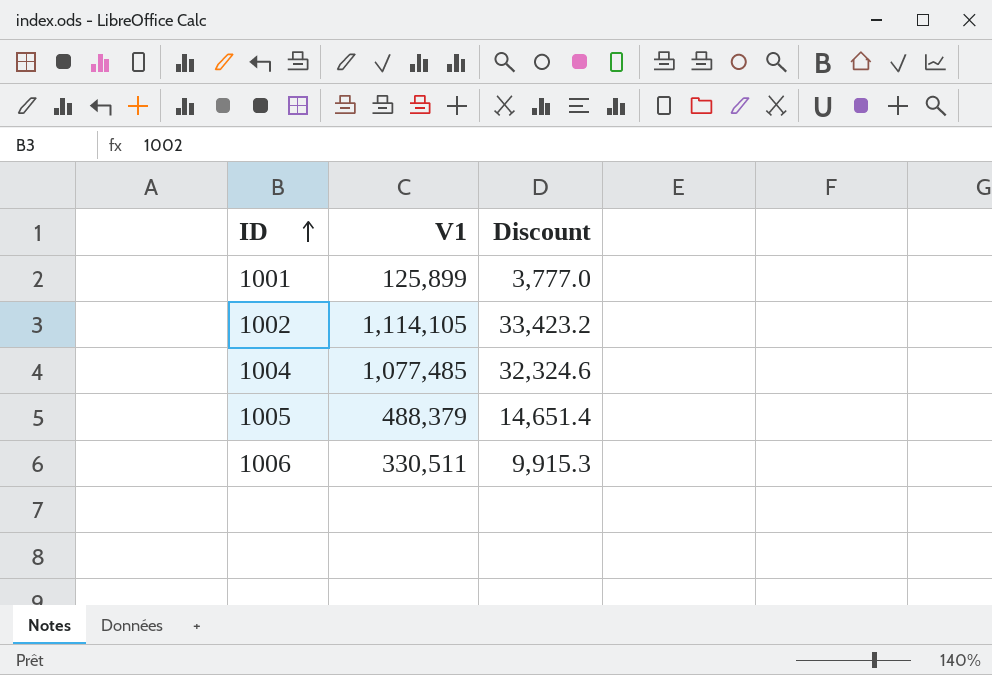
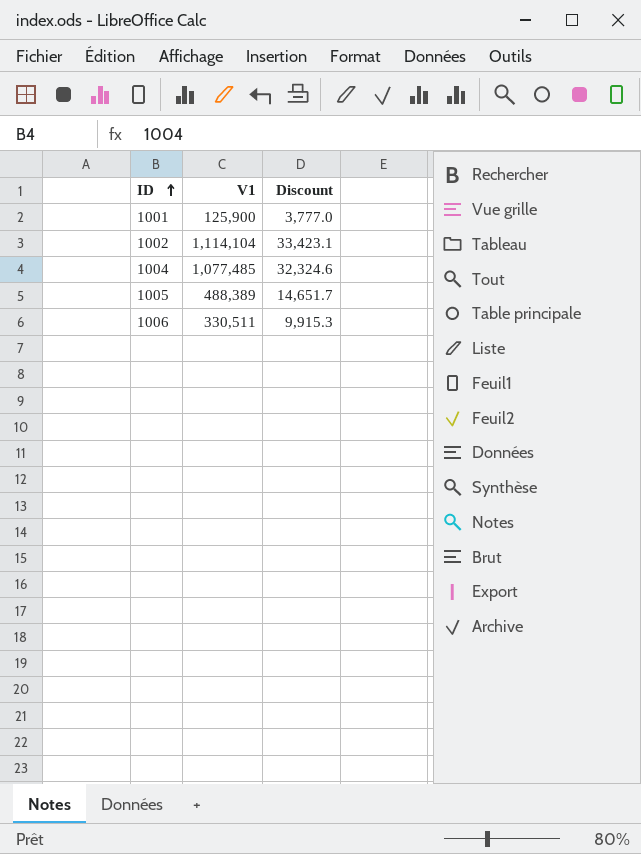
1001 | V1: 125,899 -> 125,900
1002 | V1: 1,114,105 -> 1,114,104
1002 | Discount: 33,423.2 -> 33,423.1
1005 | V1: 488,379 -> 488,389
1005 | Discount: 14,651.4 -> 14,651.7

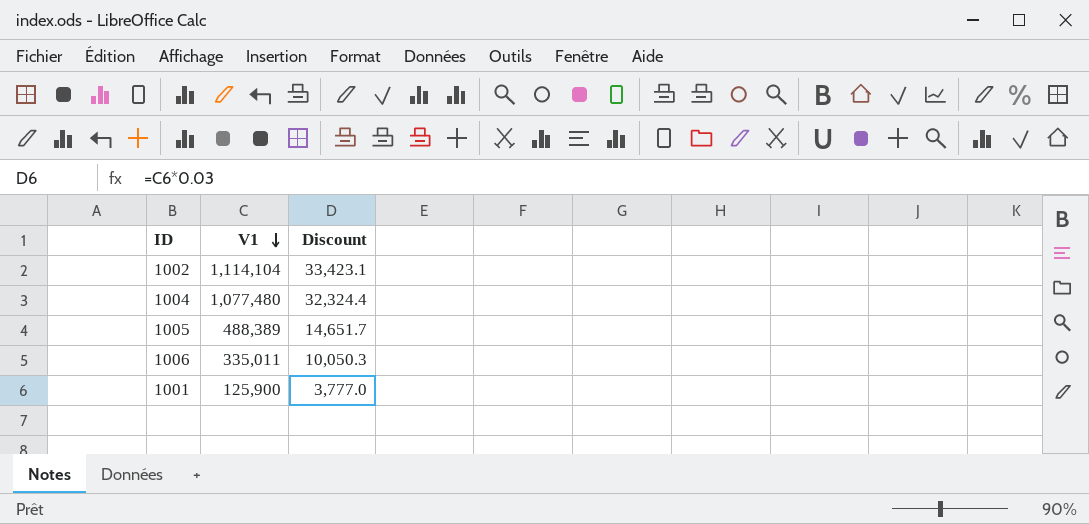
row order: ID ascending -> V1 descending
1004 | V1: 1,077,485 -> 1,077,480
1004 | Discount: 32,324.6 -> 32,324.4
1006 | V1: 330,511 -> 335,011
1006 | Discount: 9,915.3 -> 10,050.3

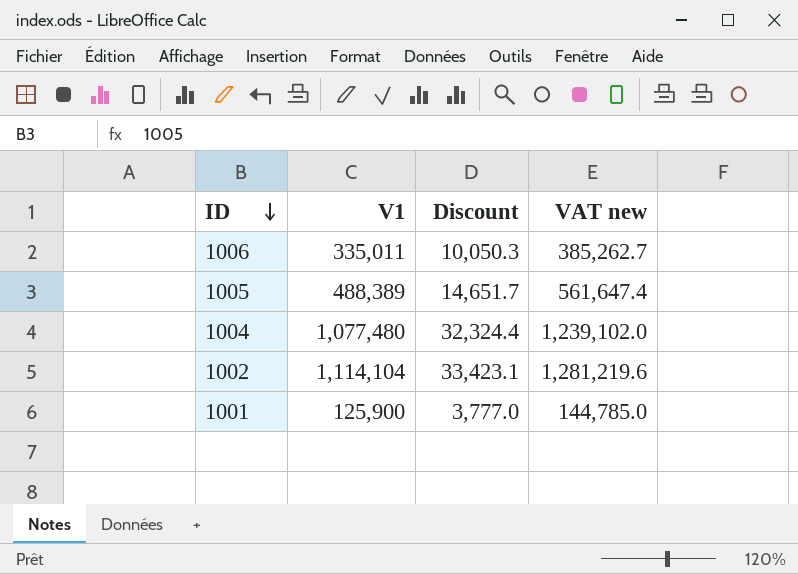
row order: V1 descending -> ID descending
column VAT new | formula: none -> [V1] * 1.15

